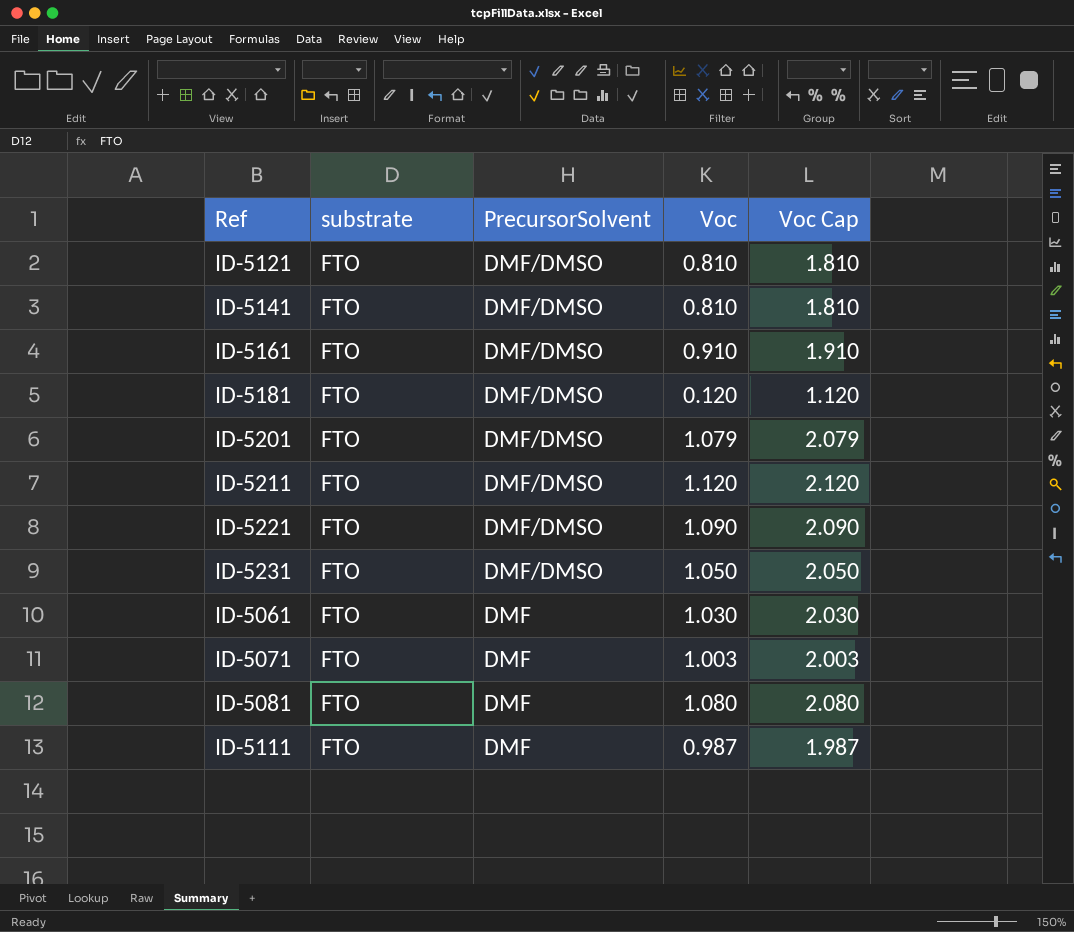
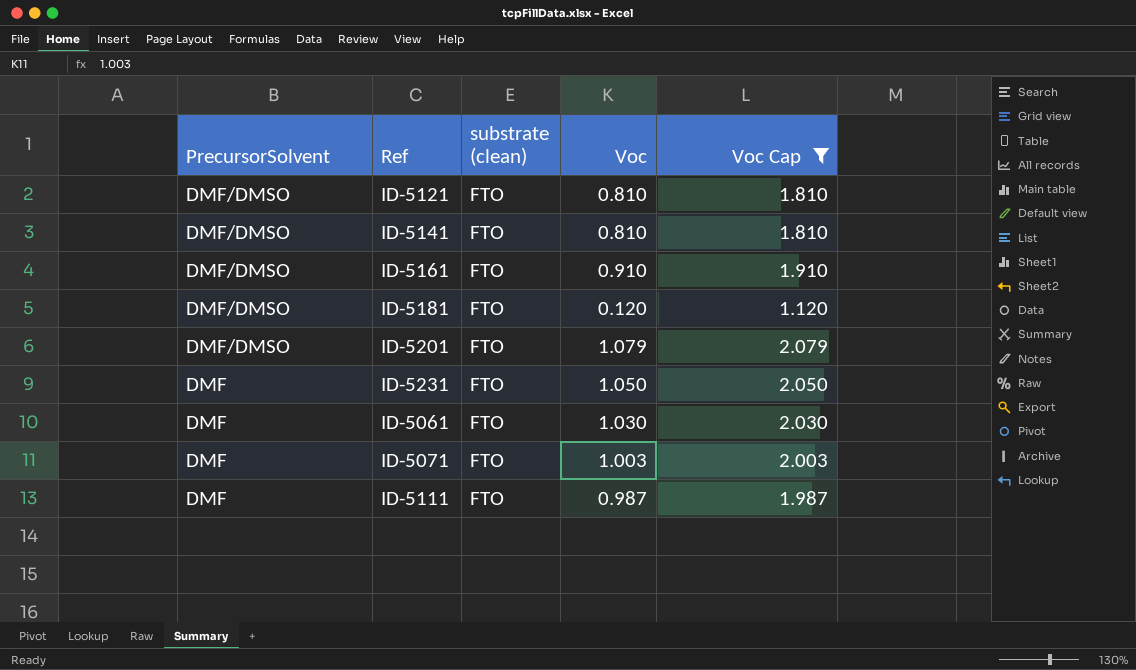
filter: none -> Voc Cap <= 2.079
column PrecursorSolvent | position: 3 -> 1
column name: substrate -> substrate (clean)
ID-5231 | PrecursorSolvent: DMF/DMSO -> DMF

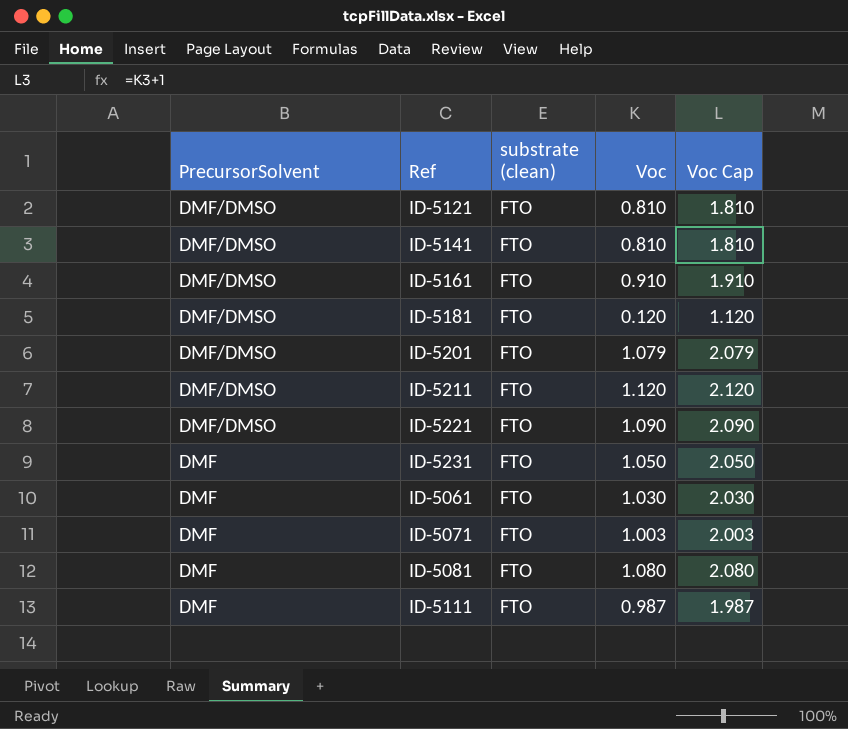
filter: Voc Cap <= 2.079 -> none

